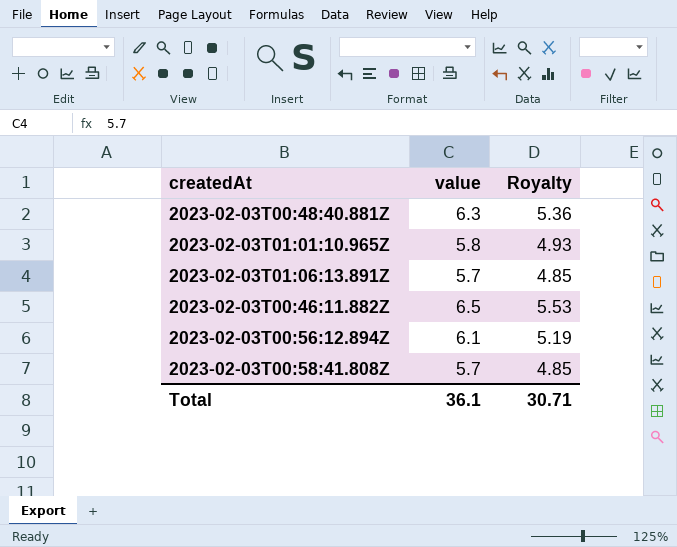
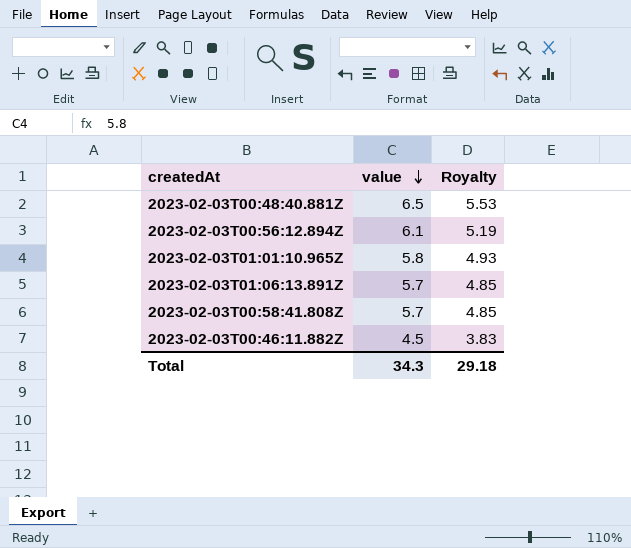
row order: none -> value descending
2023-02-03T00:48:40.881Z | value: 6.3 -> 6.5
2023-02-03T00:48:40.881Z | Royalty: 5.36 -> 5.53
2023-02-03T00:46:11.882Z | value: 6.5 -> 4.5
2023-02-03T00:46:11.882Z | Royalty: 5.53 -> 3.83
Total | value: 36.1 -> 34.3
Total | Royalty: 30.71 -> 29.18

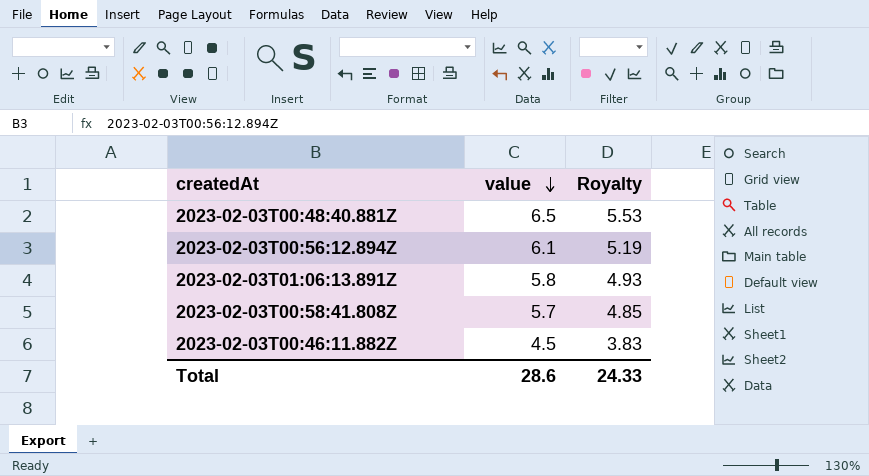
row 2023-02-03T01:01:10.965Z: 5.8 | 4.93 -> none
2023-02-03T01:06:13.891Z | value: 5.7 -> 5.8
2023-02-03T01:06:13.891Z | Royalty: 4.85 -> 4.93
Total | value: 34.3 -> 28.6
Total | Royalty: 29.18 -> 24.33

